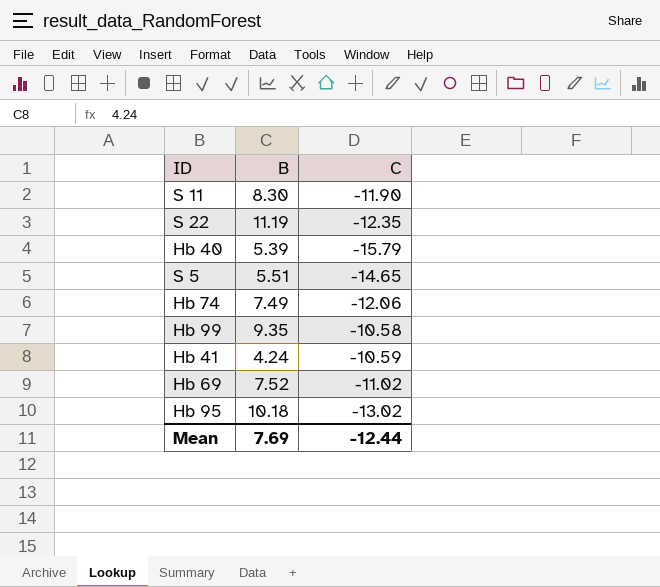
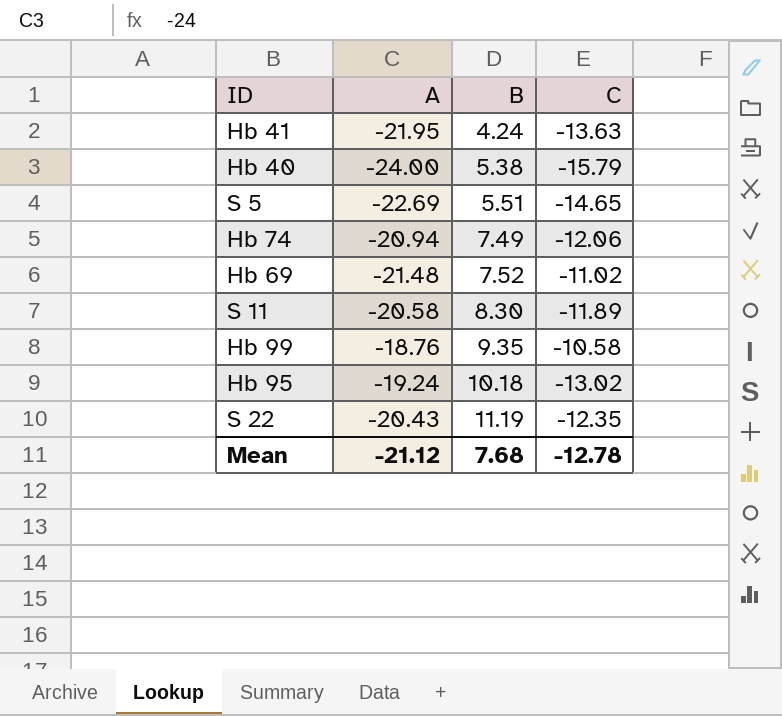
row order: none -> B ascending
column A | position: none -> 2
Hb 41 | C: -10.59 -> -13.63
Hb 40 | B: 5.39 -> 5.38
S 11 | C: -11.90 -> -11.89
Mean | B: 7.69 -> 7.68
Mean | C: -12.44 -> -12.78

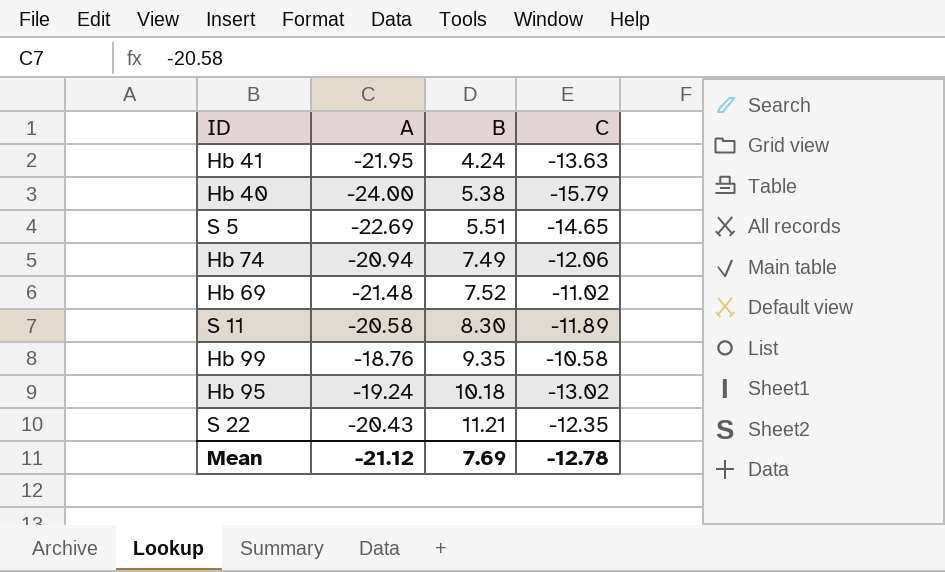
S 22 | B: 11.19 -> 11.21
Mean | B: 7.68 -> 7.69

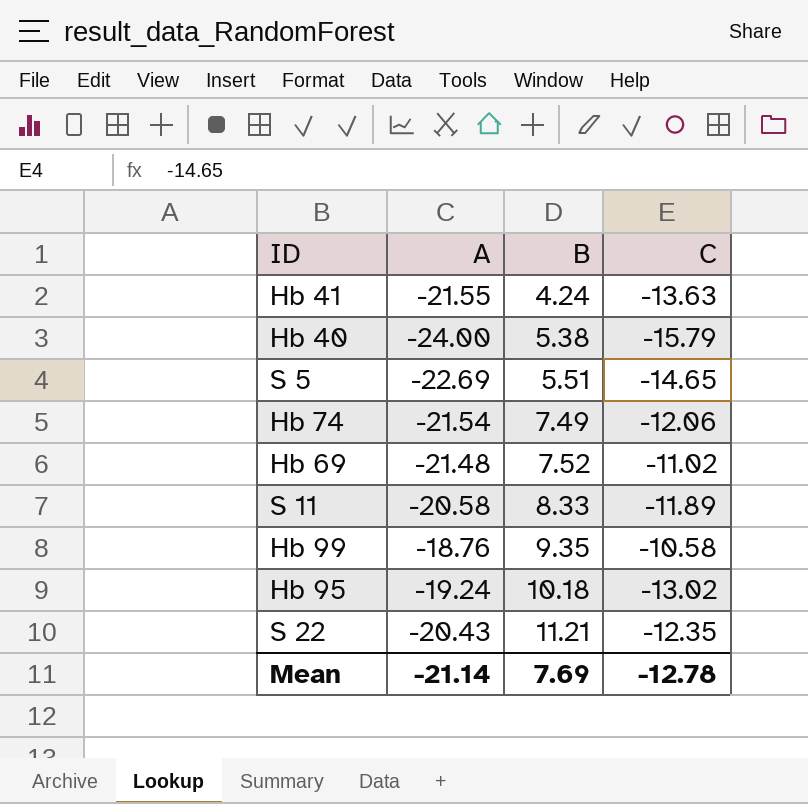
Hb 41 | A: -21.95 -> -21.55
Hb 74 | A: -20.94 -> -21.54
S 11 | B: 8.30 -> 8.33
Mean | A: -21.12 -> -21.14

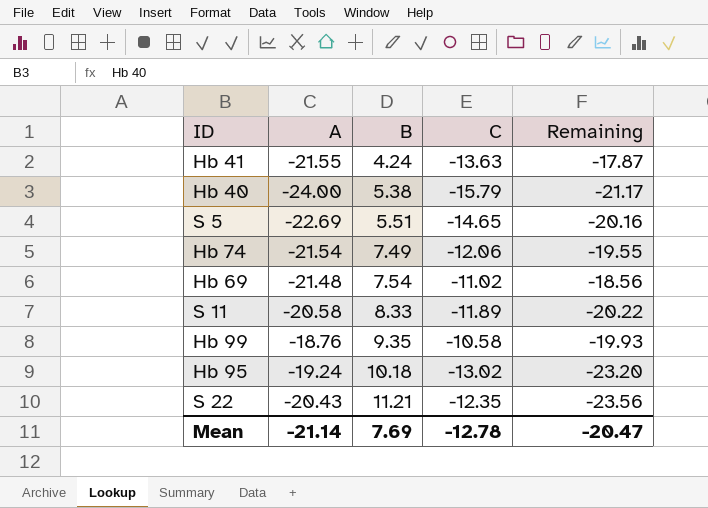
column Remaining | formula: none -> [C] - [B]
Hb 69 | B: 7.52 -> 7.54

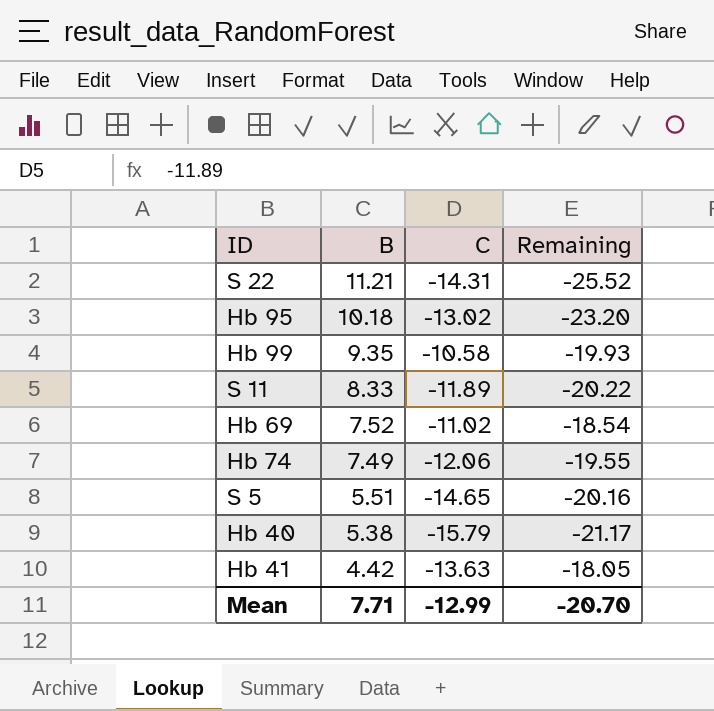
row order: B ascending -> B descending
column A | position: 2 -> none
S 22 | C: -12.35 -> -14.31
S 22 | Remaining: -23.56 -> -25.52
Hb 69 | B: 7.54 -> 7.52
Hb 69 | Remaining: -18.56 -> -18.54
Hb 41 | B: 4.24 -> 4.42
Hb 41 | Remaining: -17.87 -> -18.05
Mean | B: 7.69 -> 7.71
Mean | C: -12.78 -> -12.99
Mean | Remaining: -20.47 -> -20.70

